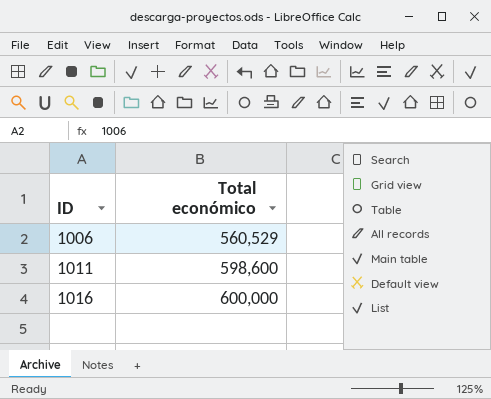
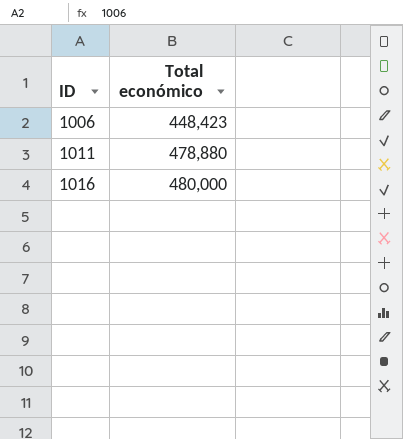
1006 | Total económico: 560,529 -> 448,423
1011 | Total económico: 598,600 -> 478,880
1016 | Total económico: 600,000 -> 480,000

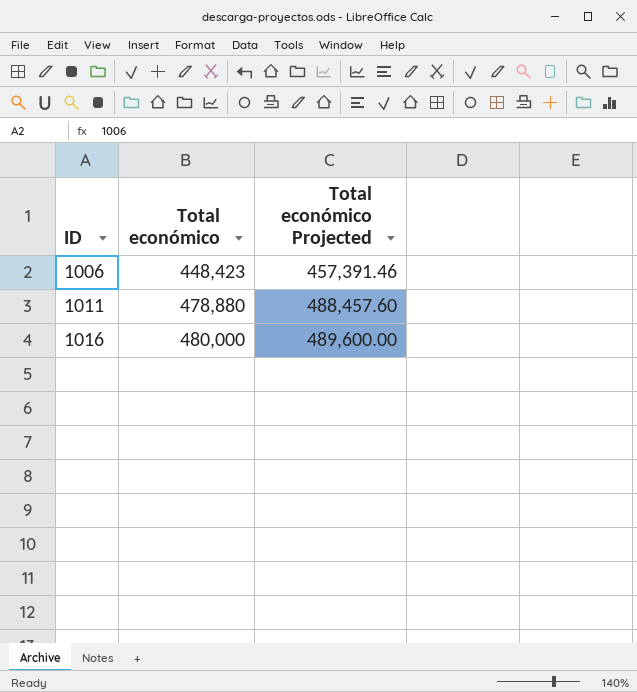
column Total económico Projected | formula: none -> [Total económico] * 1.02

